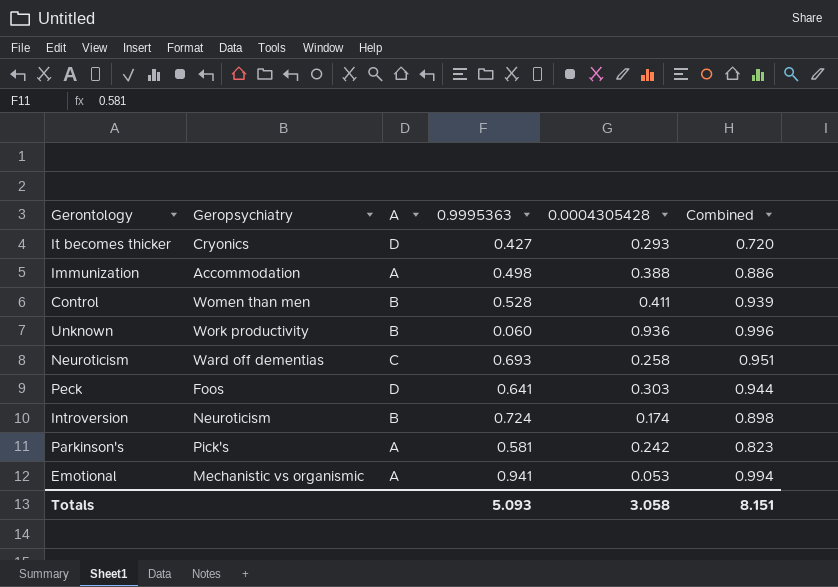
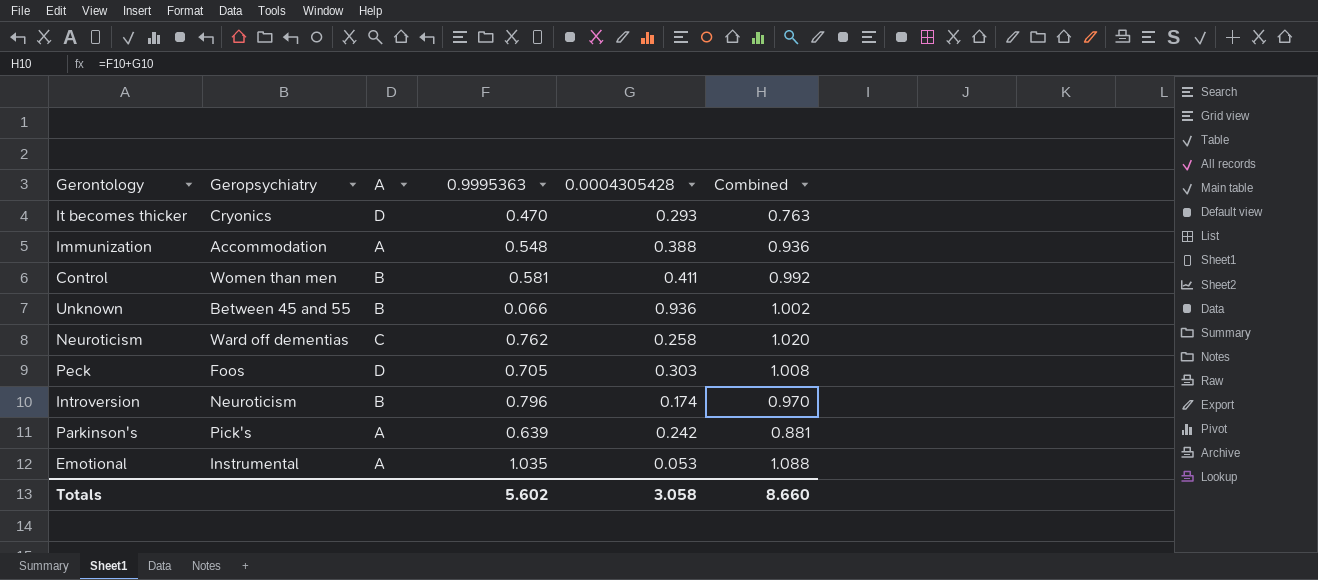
It becomes thicker | 0.9995363: 0.427 -> 0.470
It becomes thicker | Combined: 0.720 -> 0.763
Immunization | 0.9995363: 0.498 -> 0.548
Immunization | Combined: 0.886 -> 0.936
Control | 0.9995363: 0.528 -> 0.581
Control | Combined: 0.939 -> 0.992
Unknown | Geropsychiatry: Work productivity -> Between 45 and 55
Unknown | 0.9995363: 0.060 -> 0.066
Unknown | Combined: 0.996 -> 1.002
Neuroticism | 0.9995363: 0.693 -> 0.762
Neuroticism | Combined: 0.951 -> 1.020
Peck | 0.9995363: 0.641 -> 0.705
Peck | Combined: 0.944 -> 1.008
Introversion | 0.9995363: 0.724 -> 0.796
Introversion | Combined: 0.898 -> 0.970
Parkinson's | 0.9995363: 0.581 -> 0.639
Parkinson's | Combined: 0.823 -> 0.881
Emotional | Geropsychiatry: Mechanistic vs organismic -> Instrumental
Emotional | 0.9995363: 0.941 -> 1.035
Emotional | Combined: 0.994 -> 1.088
Totals | 0.9995363: 5.093 -> 5.602
Totals | Combined: 8.151 -> 8.660

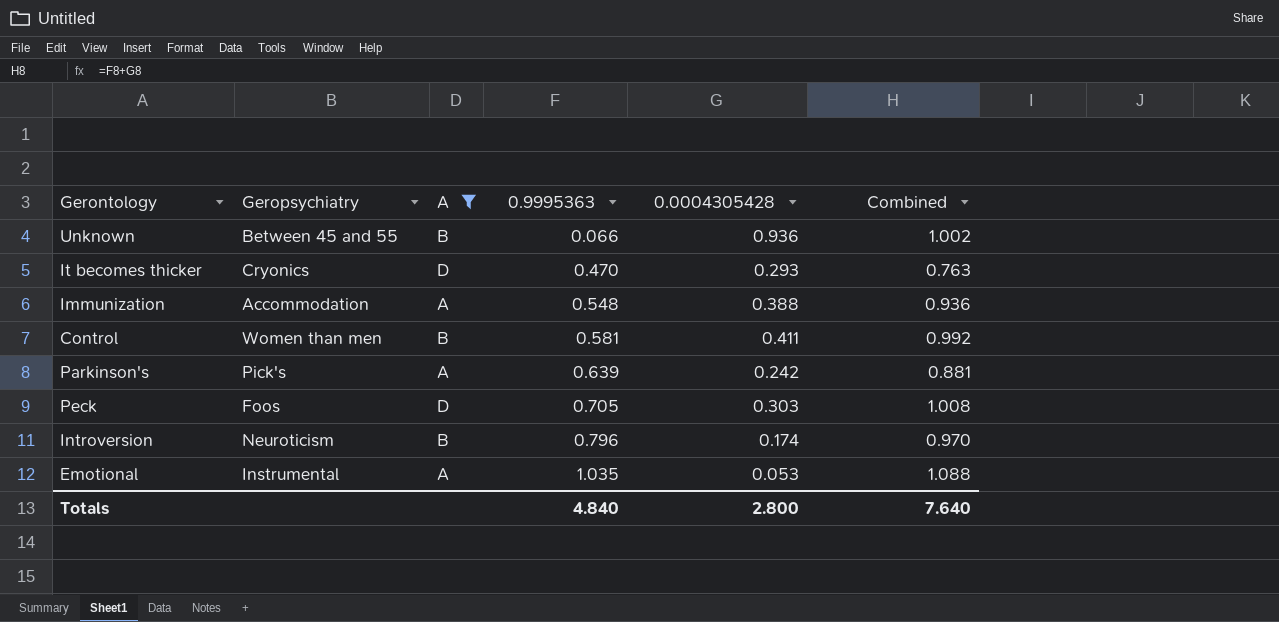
filter: none -> A != C
row order: none -> 0.9995363 ascending
Totals | 0.9995363: 5.602 -> 4.840
Totals | 0.0004305428: 3.058 -> 2.800
Totals | Combined: 8.660 -> 7.640

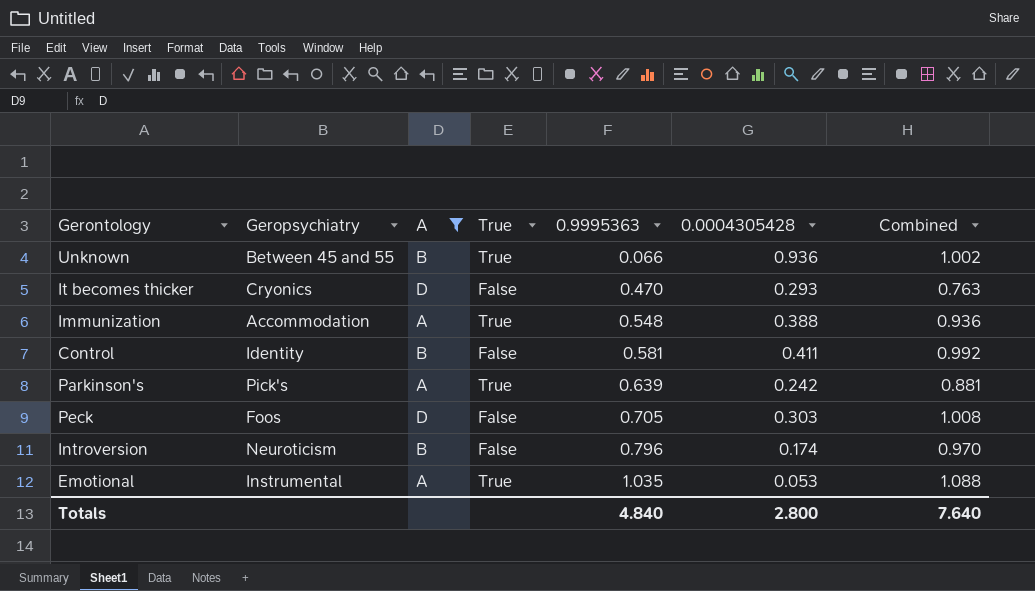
column True | position: none -> 4
Control | Geropsychiatry: Women than men -> Identity

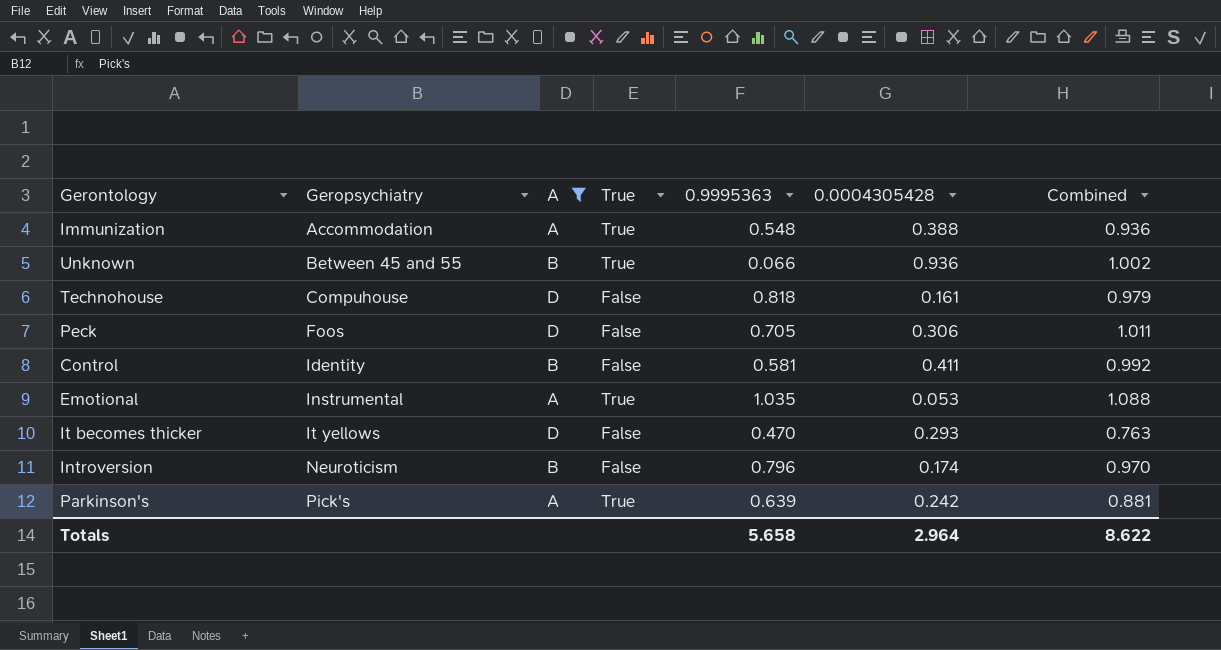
row order: 0.9995363 ascending -> Geropsychiatry ascending
row Technohouse: none -> Compuhouse | D | False | 0.818 | 0.161 | 0.979
Peck | 0.0004305428: 0.303 -> 0.306
Peck | Combined: 1.008 -> 1.011
It becomes thicker | Geropsychiatry: Cryonics -> It yellows
Totals | 0.9995363: 4.840 -> 5.658
Totals | 0.0004305428: 2.800 -> 2.964
Totals | Combined: 7.640 -> 8.622

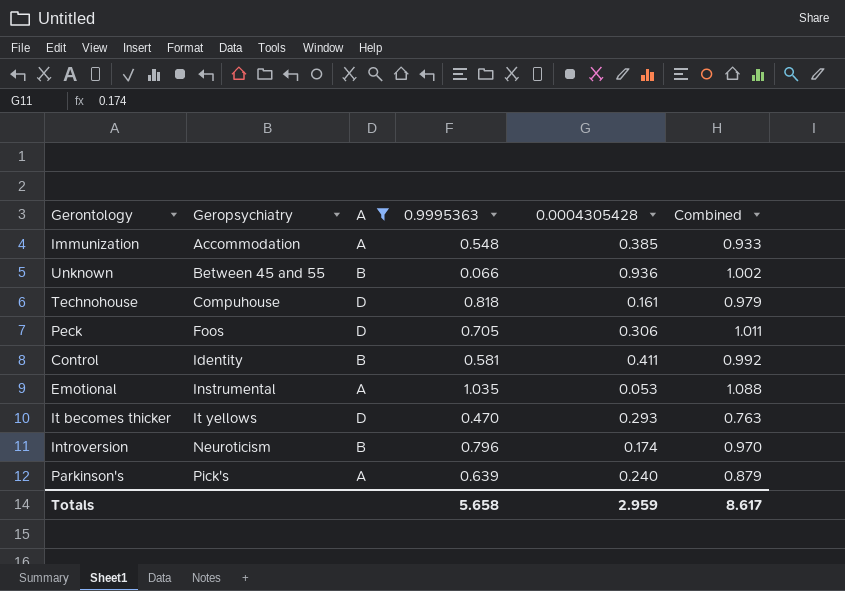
column True | position: 4 -> none
Immunization | 0.0004305428: 0.388 -> 0.385
Immunization | Combined: 0.936 -> 0.933
Parkinson's | 0.0004305428: 0.242 -> 0.240
Parkinson's | Combined: 0.881 -> 0.879
Totals | 0.0004305428: 2.964 -> 2.959
Totals | Combined: 8.622 -> 8.617

